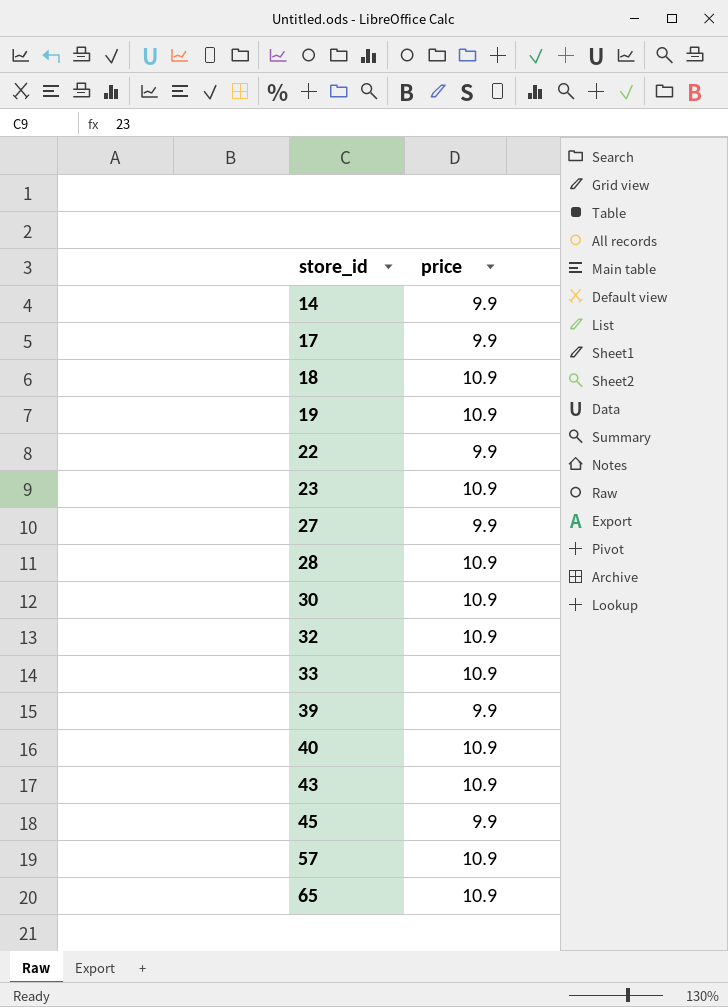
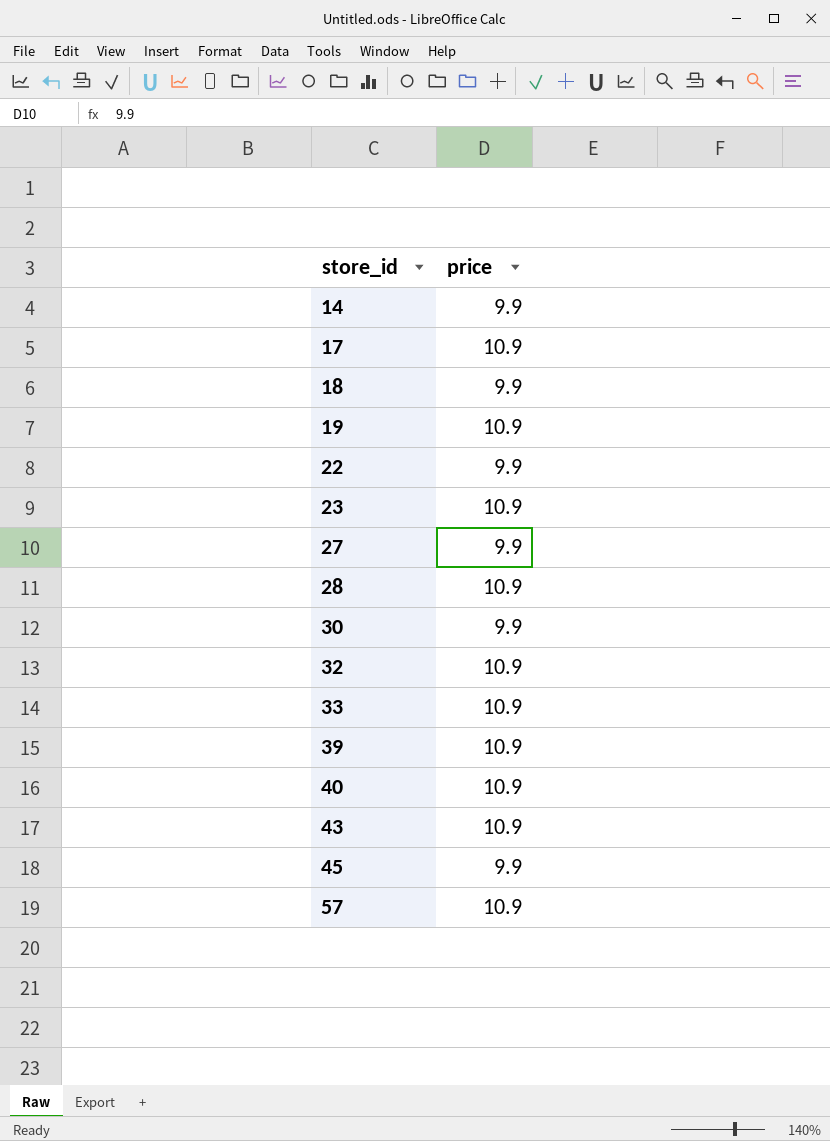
row 65: 10.9 -> none
17 | price: 9.9 -> 10.9
18 | price: 10.9 -> 9.9
30 | price: 10.9 -> 9.9
39 | price: 9.9 -> 10.9

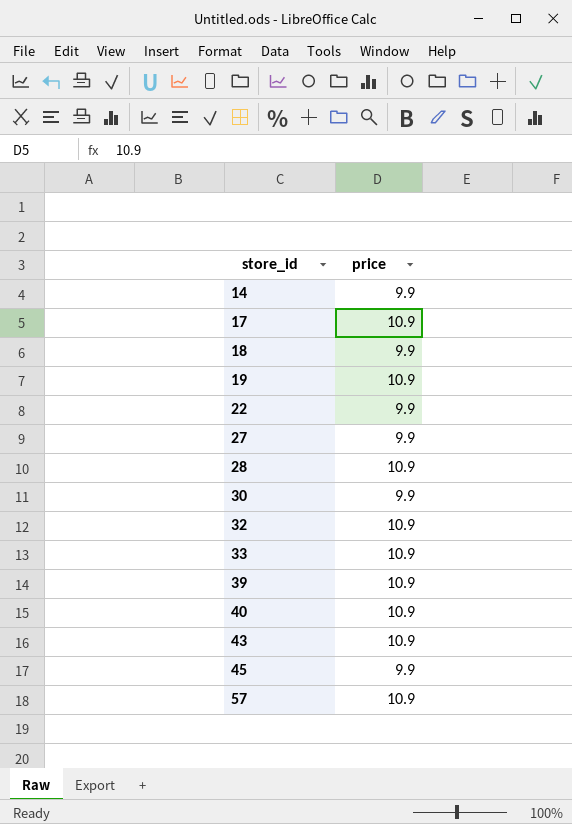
row 23: 10.9 -> none

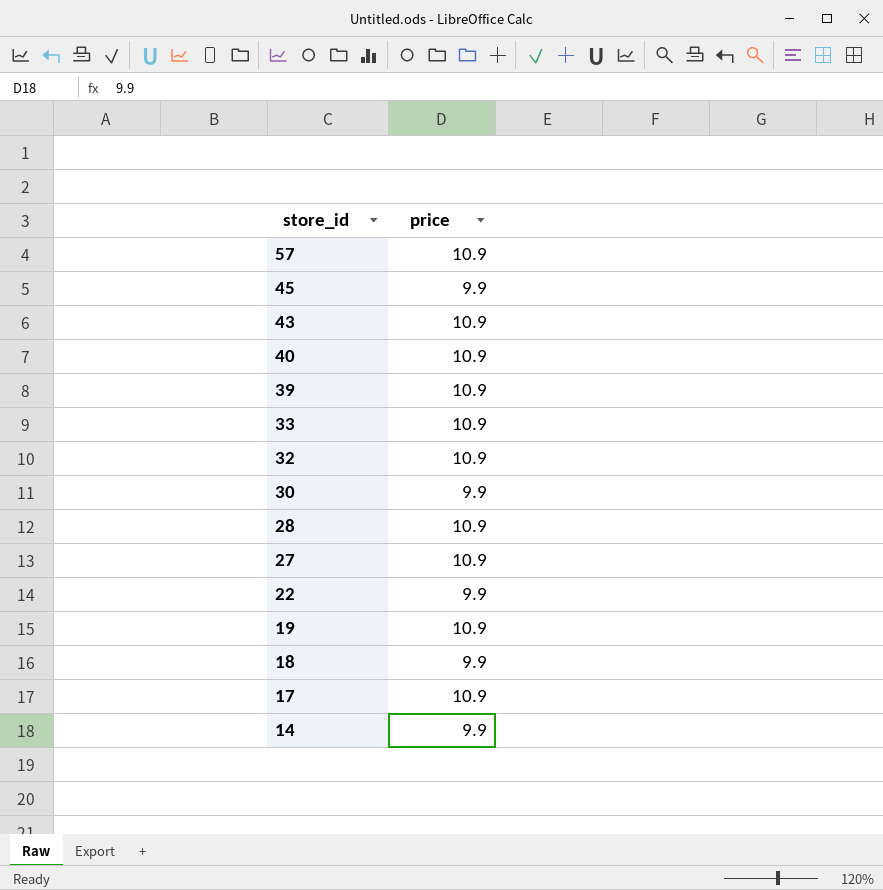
row order: store_id ascending -> store_id descending
27 | price: 9.9 -> 10.9

